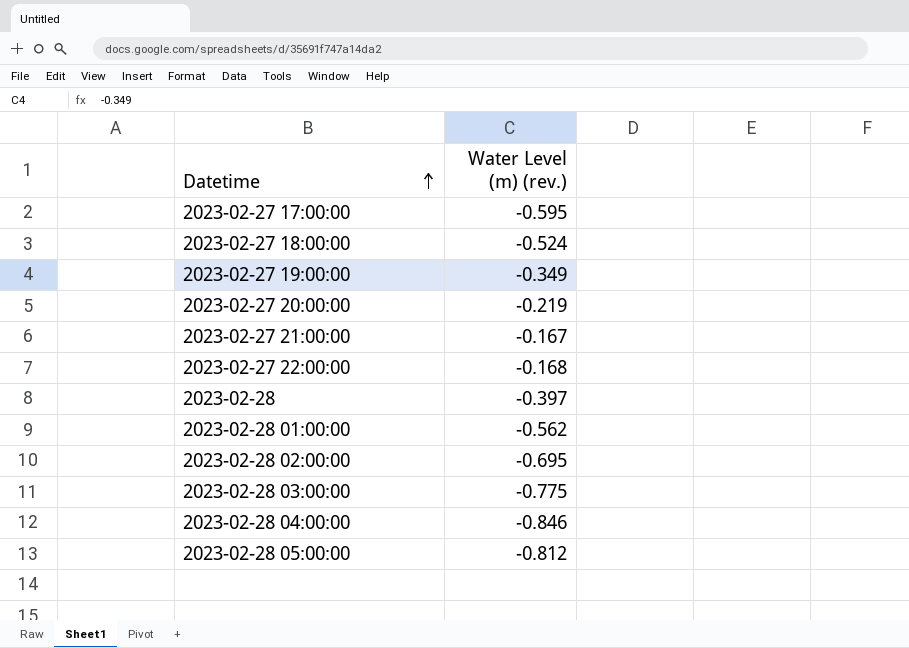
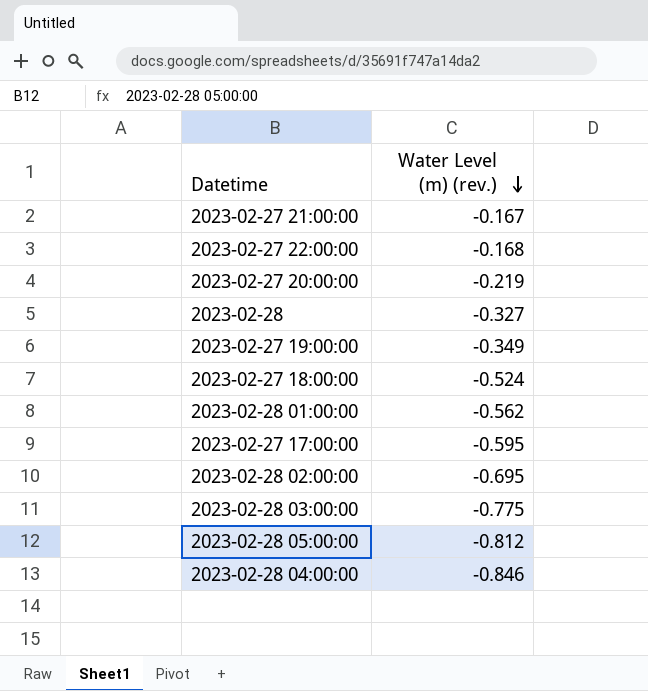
row order: Datetime ascending -> Water Level (m) (rev.) descending
2023-02-28 | Water Level (m) (rev.): -0.397 -> -0.327

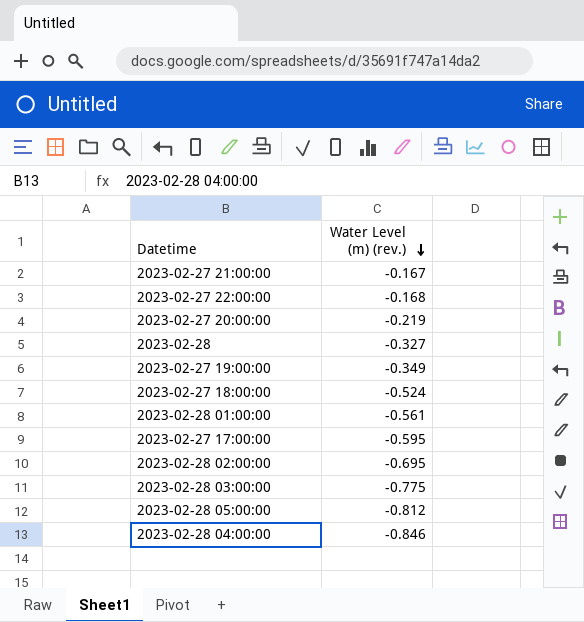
2023-02-28 01:00:00 | Water Level (m) (rev.): -0.562 -> -0.561

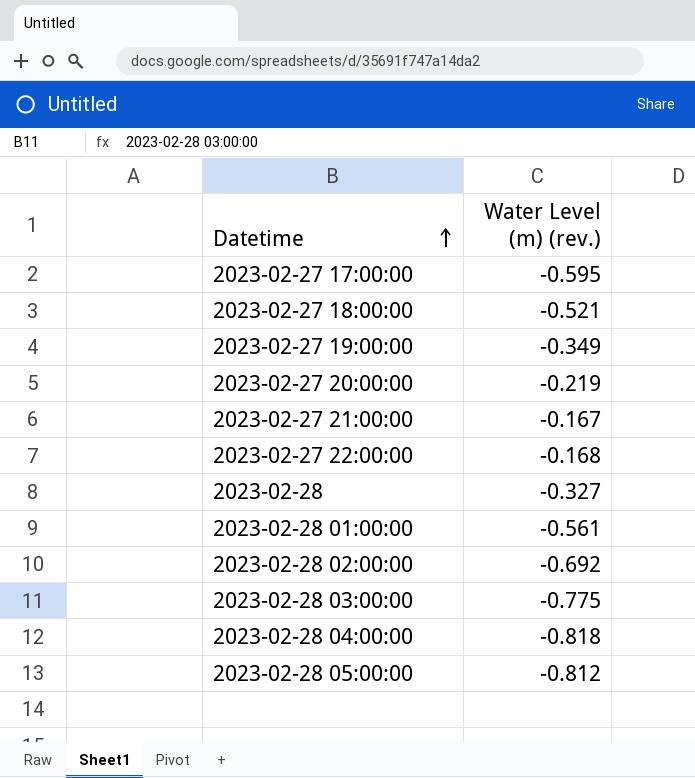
row order: Water Level (m) (rev.) descending -> Datetime ascending
2023-02-27 18:00:00 | Water Level (m) (rev.): -0.524 -> -0.521
2023-02-28 02:00:00 | Water Level (m) (rev.): -0.695 -> -0.692
2023-02-28 04:00:00 | Water Level (m) (rev.): -0.846 -> -0.818

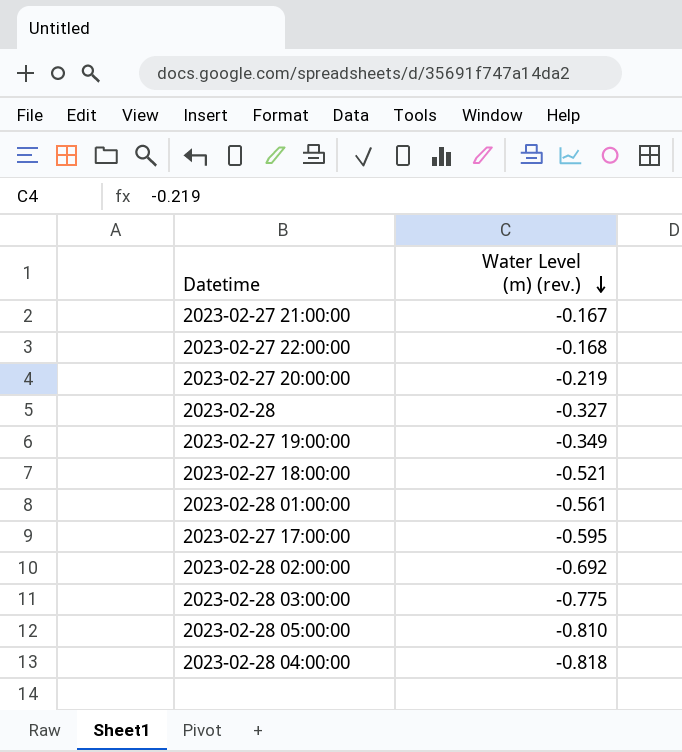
row order: Datetime ascending -> Water Level (m) (rev.) descending
2023-02-28 05:00:00 | Water Level (m) (rev.): -0.812 -> -0.810

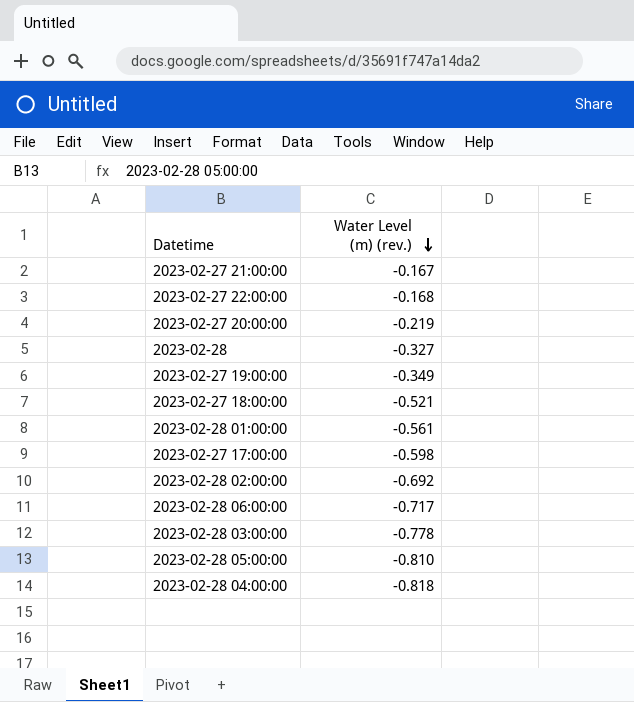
2023-02-27 17:00:00 | Water Level (m) (rev.): -0.595 -> -0.598
row 2023-02-28 06:00:00: none -> -0.717
2023-02-28 03:00:00 | Water Level (m) (rev.): -0.775 -> -0.778

